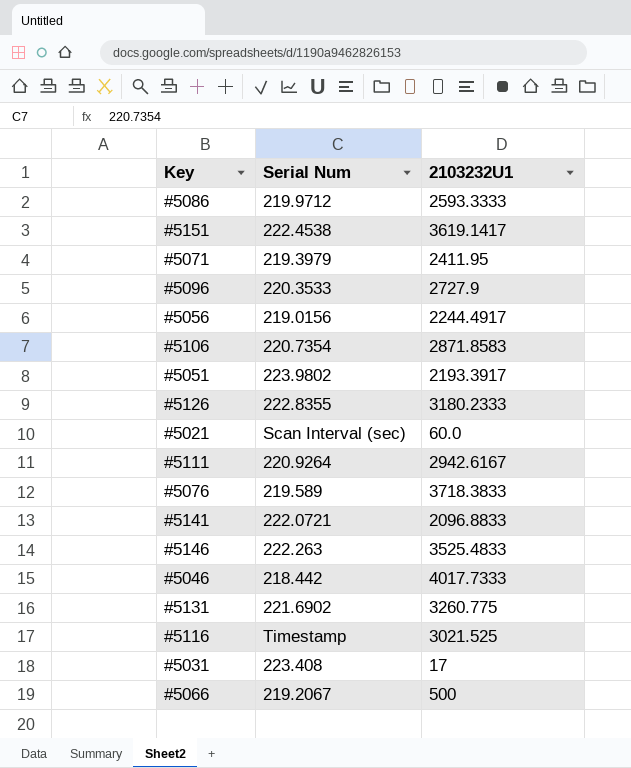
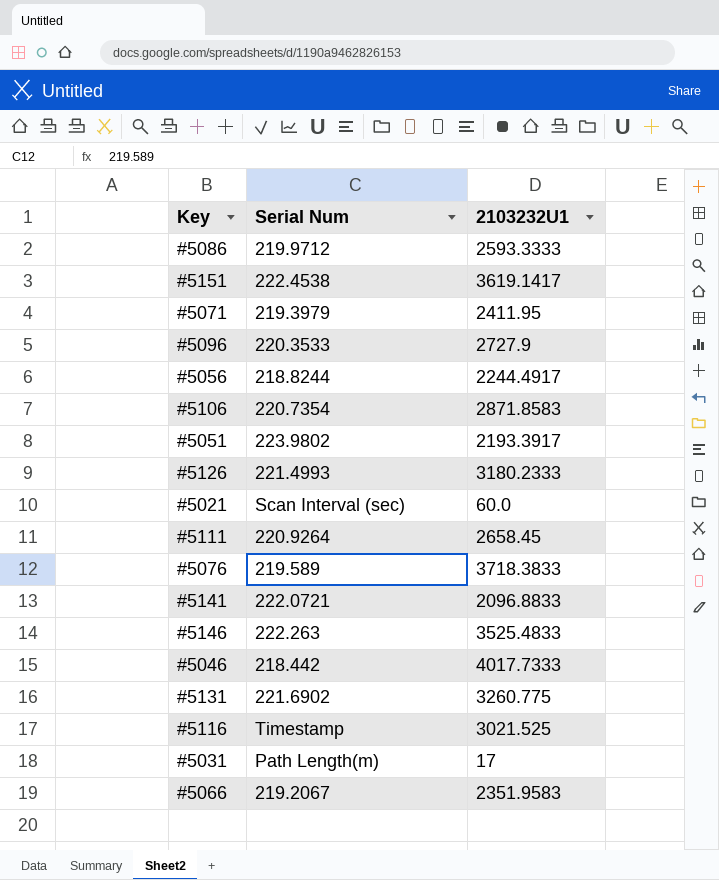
#5056 | Serial Num: 219.0156 -> 218.8244
#5126 | Serial Num: 222.8355 -> 221.4993
#5111 | 2103232U1: 2942.6167 -> 2658.45
#5031 | Serial Num: 223.408 -> Path Length(m)
#5066 | 2103232U1: 500 -> 2351.9583

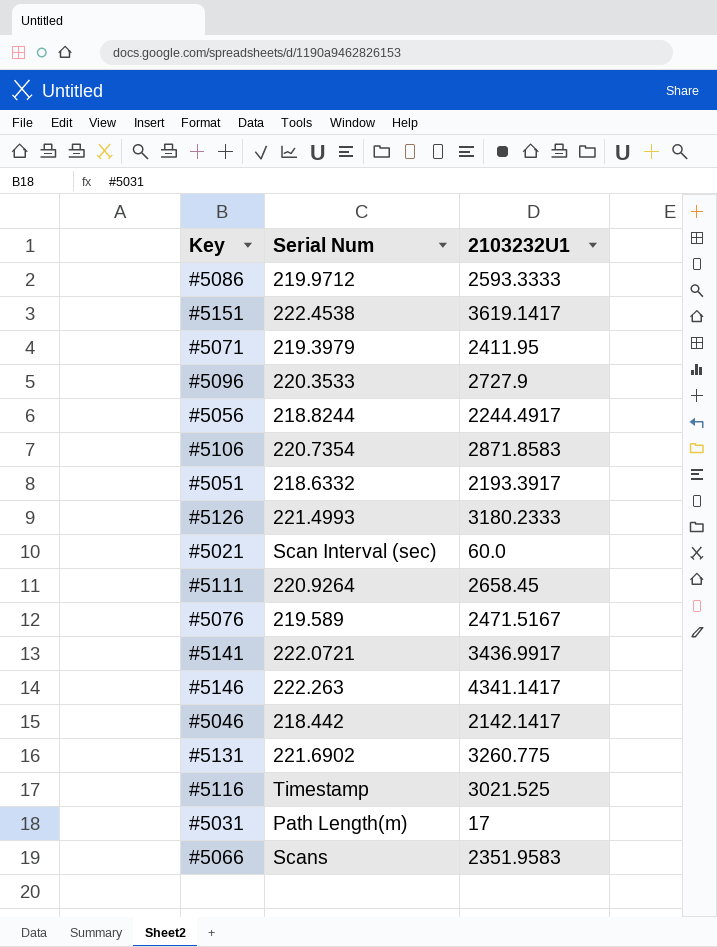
#5051 | Serial Num: 223.9802 -> 218.6332
#5076 | 2103232U1: 3718.3833 -> 2471.5167
#5141 | 2103232U1: 2096.8833 -> 3436.9917
#5146 | 2103232U1: 3525.4833 -> 4341.1417
#5046 | 2103232U1: 4017.7333 -> 2142.1417
#5066 | Serial Num: 219.2067 -> Scans

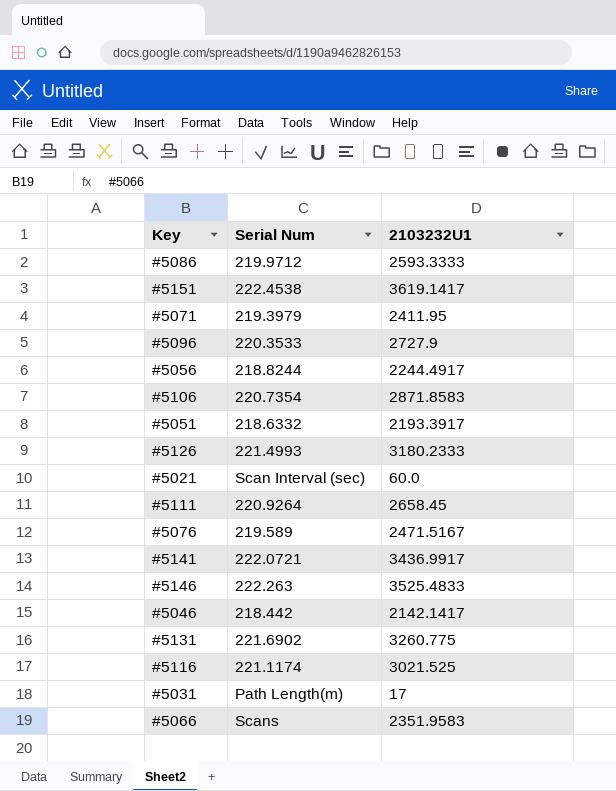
#5146 | 2103232U1: 4341.1417 -> 3525.4833
#5116 | Serial Num: Timestamp -> 221.1174

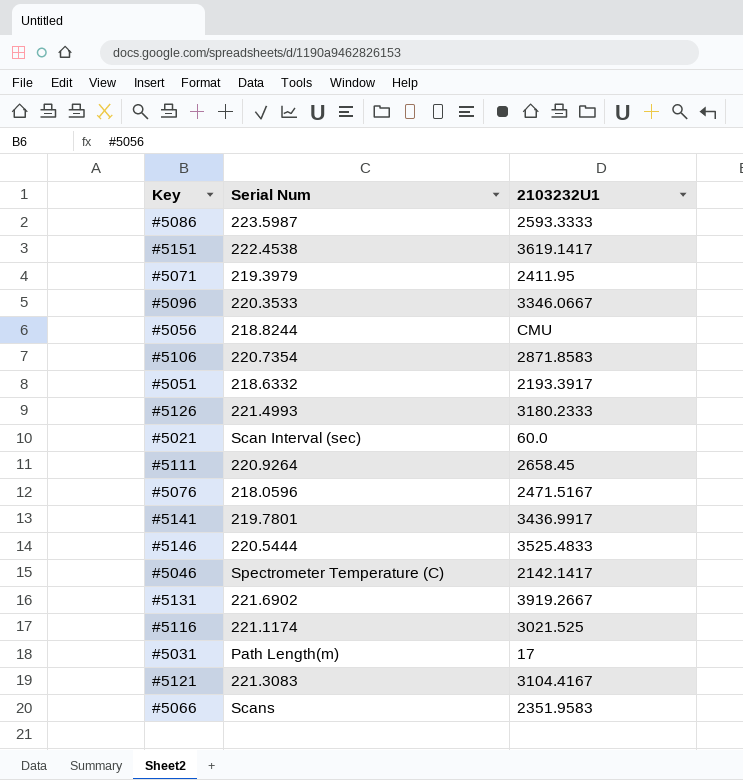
#5086 | Serial Num: 219.9712 -> 223.5987
#5096 | 2103232U1: 2727.9 -> 3346.0667
#5056 | 2103232U1: 2244.4917 -> CMU
#5076 | Serial Num: 219.589 -> 218.0596
#5141 | Serial Num: 222.0721 -> 219.7801
#5146 | Serial Num: 222.263 -> 220.5444
#5046 | Serial Num: 218.442 -> Spectrometer Temperature (C)
#5131 | 2103232U1: 3260.775 -> 3919.2667
row #5121: none -> 221.3083 | 3104.4167

